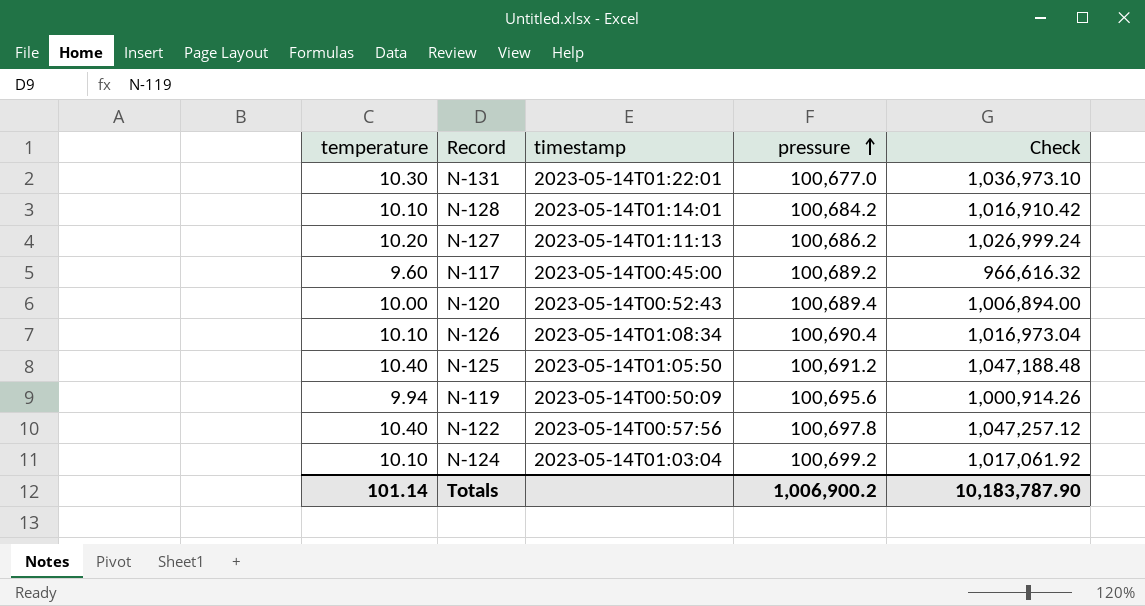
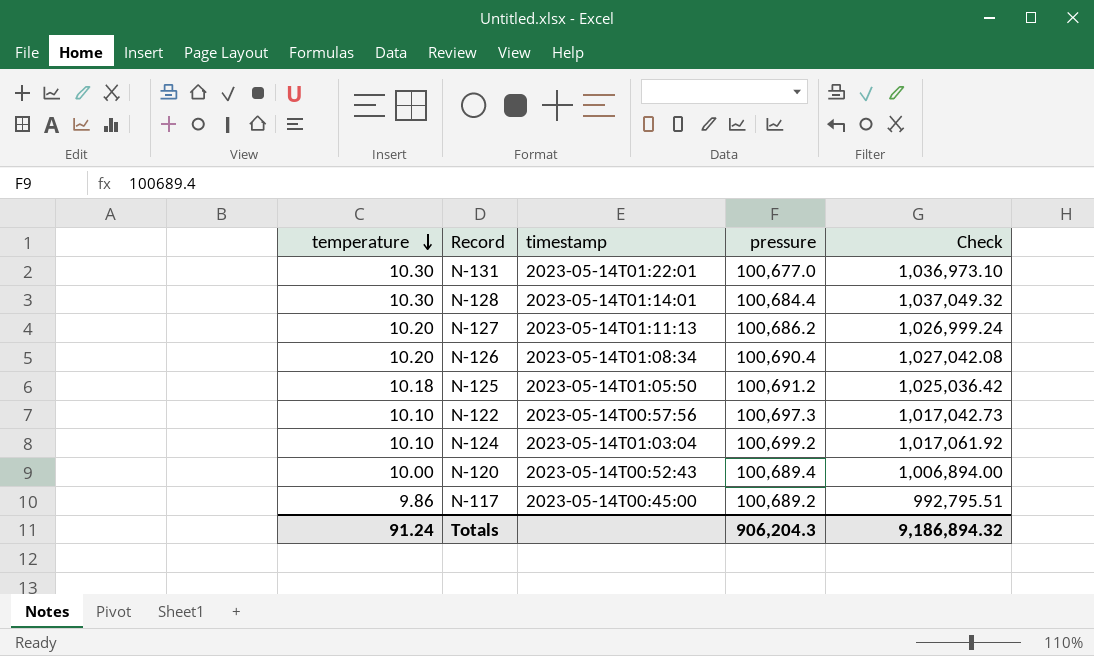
row order: pressure ascending -> temperature descending
row N-119: 9.94 | 2023-05-14T00:50:09 | 100,695.6 | 1,000,914.26 -> none
N-128 | temperature: 10.10 -> 10.30
N-128 | pressure: 100,684.2 -> 100,684.4
N-128 | Check: 1,016,910.42 -> 1,037,049.32
N-126 | temperature: 10.10 -> 10.20
N-126 | Check: 1,016,973.04 -> 1,027,042.08
N-125 | temperature: 10.40 -> 10.18
N-125 | Check: 1,047,188.48 -> 1,025,036.42
N-122 | temperature: 10.40 -> 10.10
N-122 | pressure: 100,697.8 -> 100,697.3
N-122 | Check: 1,047,257.12 -> 1,017,042.73
N-117 | temperature: 9.60 -> 9.86
N-117 | Check: 966,616.32 -> 992,795.51
Totals | temperature: 101.14 -> 91.24
Totals | pressure: 1,006,900.2 -> 906,204.3
Totals | Check: 10,183,787.90 -> 9,186,894.32

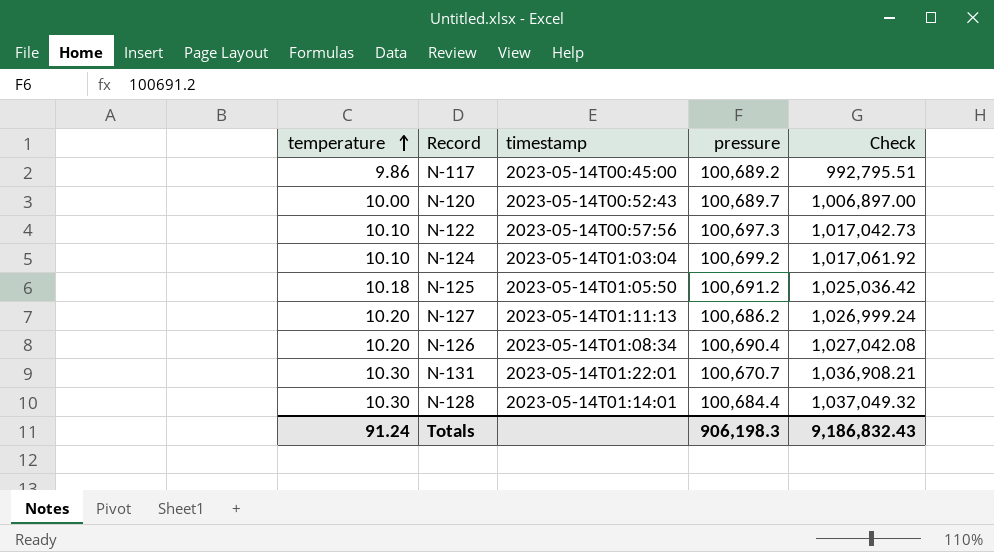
row order: temperature descending -> temperature ascending
N-120 | pressure: 100,689.4 -> 100,689.7
N-120 | Check: 1,006,894.00 -> 1,006,897.00
N-131 | pressure: 100,677.0 -> 100,670.7
N-131 | Check: 1,036,973.10 -> 1,036,908.21
Totals | pressure: 906,204.3 -> 906,198.3
Totals | Check: 9,186,894.32 -> 9,186,832.43

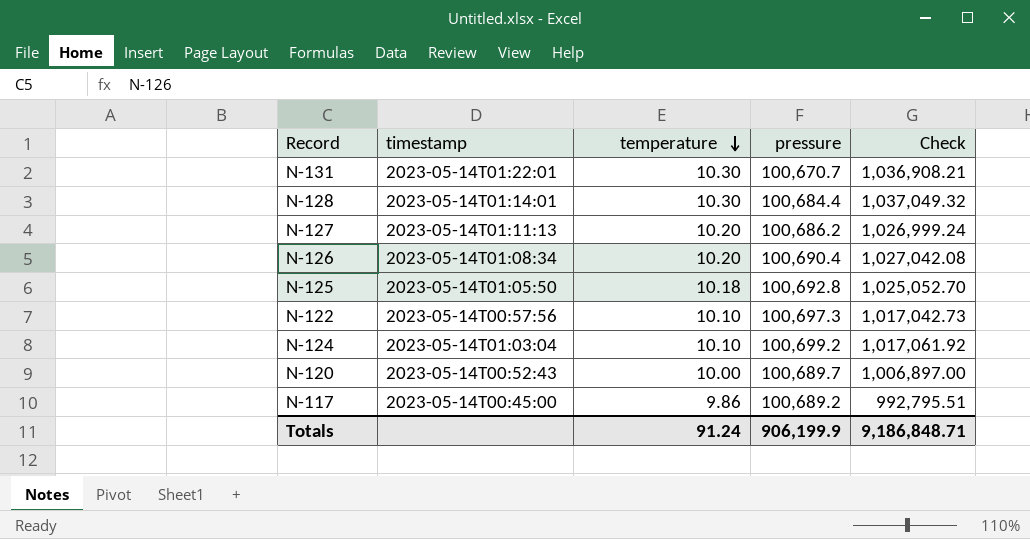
row order: temperature ascending -> temperature descending
column temperature | position: 1 -> 3
N-125 | pressure: 100,691.2 -> 100,692.8
N-125 | Check: 1,025,036.42 -> 1,025,052.70
Totals | pressure: 906,198.3 -> 906,199.9
Totals | Check: 9,186,832.43 -> 9,186,848.71

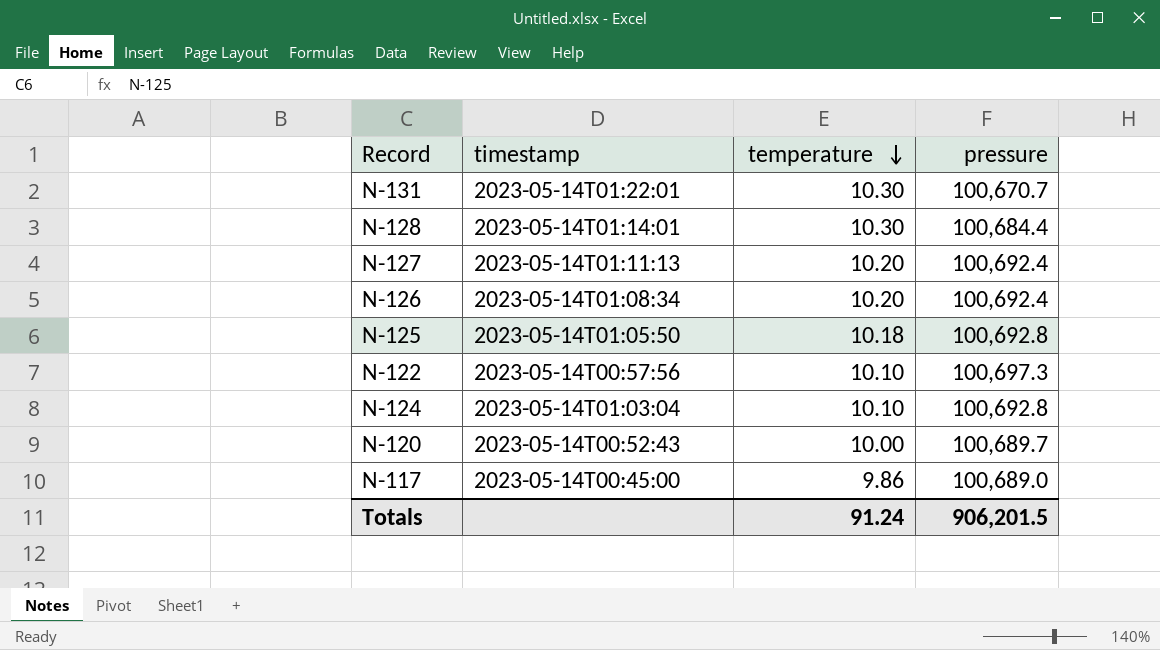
column Check | formula: [temperature] * [pressure] -> none
N-127 | pressure: 100,686.2 -> 100,692.4
N-126 | pressure: 100,690.4 -> 100,692.4
N-124 | pressure: 100,699.2 -> 100,692.8
N-117 | pressure: 100,689.2 -> 100,689.0
Totals | pressure: 906,199.9 -> 906,201.5

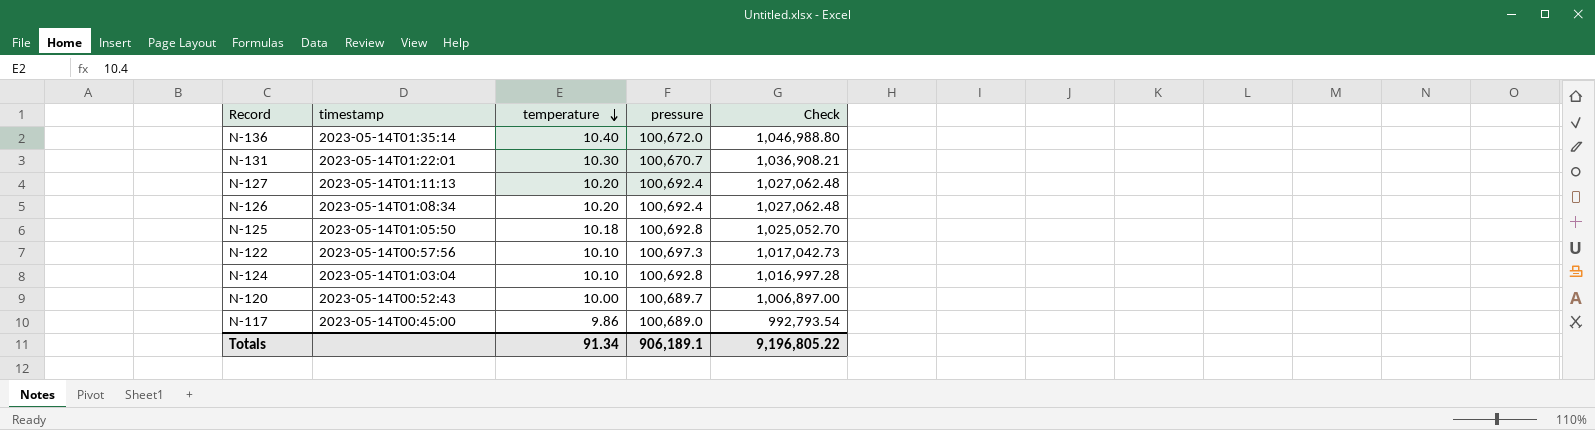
column Check | formula: none -> [temperature] * [pressure]
row N-128: 2023-05-14T01:14:01 | 10.30 | 100,684.4 -> none
row N-136: none -> 2023-05-14T01:35:14 | 10.40 | 100,672.0 | 1,046,988.80
Totals | temperature: 91.24 -> 91.34
Totals | pressure: 906,201.5 -> 906,189.1

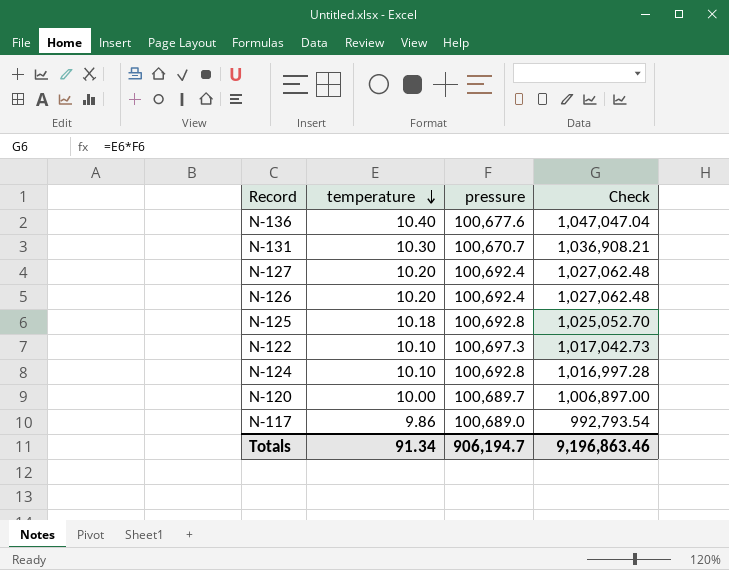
column timestamp | position: 2 -> none
N-136 | pressure: 100,672.0 -> 100,677.6
N-136 | Check: 1,046,988.80 -> 1,047,047.04
Totals | pressure: 906,189.1 -> 906,194.7
Totals | Check: 9,196,805.22 -> 9,196,863.46

